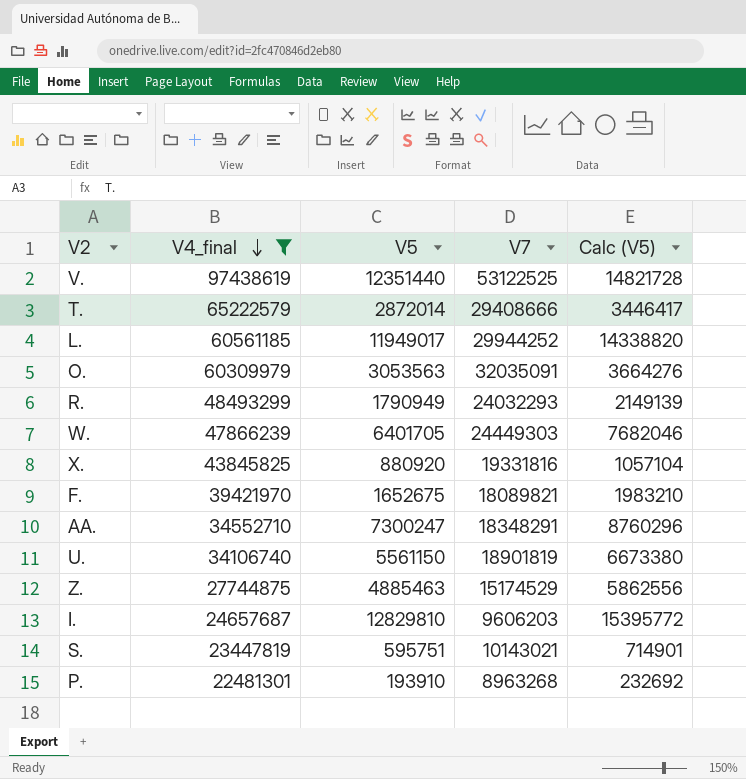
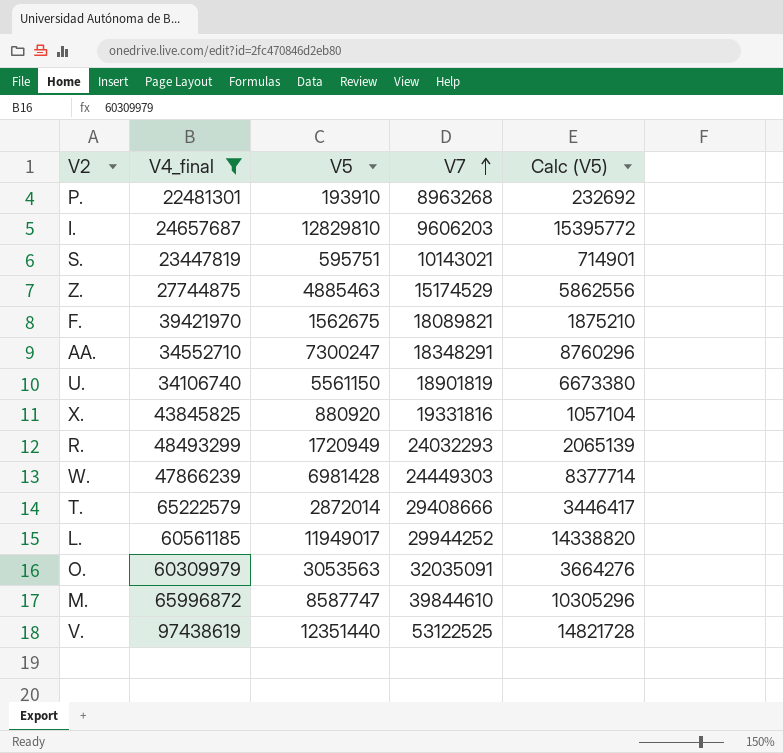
row order: V4_final descending -> V7 ascending
F. | V5: 1652675 -> 1562675
F. | Calc (V5): 1983210 -> 1875210
R. | V5: 1790949 -> 1720949
R. | Calc (V5): 2149139 -> 2065139
W. | V5: 6401705 -> 6981428
W. | Calc (V5): 7682046 -> 8377714
row M.: none -> 65996872 | 8587747 | 39844610 | 10305296

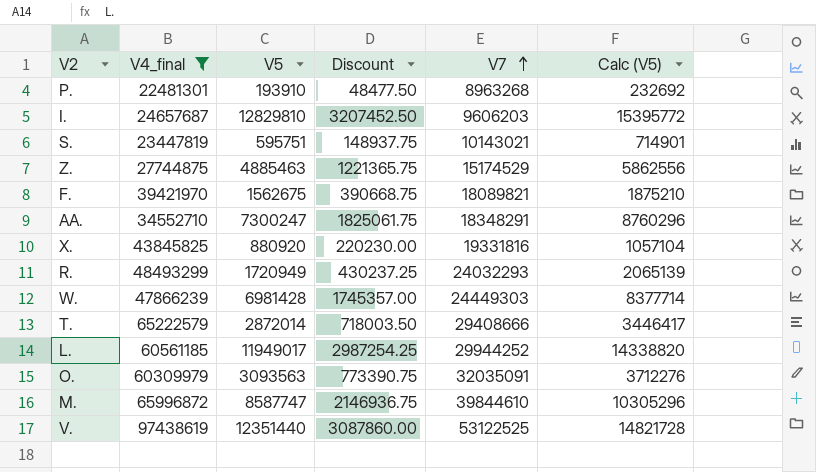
column Discount | formula: none -> [V5] * 0.25
row U.: 34106740 | 5561150 | 18901819 | 6673380 -> none
O. | V5: 3053563 -> 3093563
O. | Calc (V5): 3664276 -> 3712276

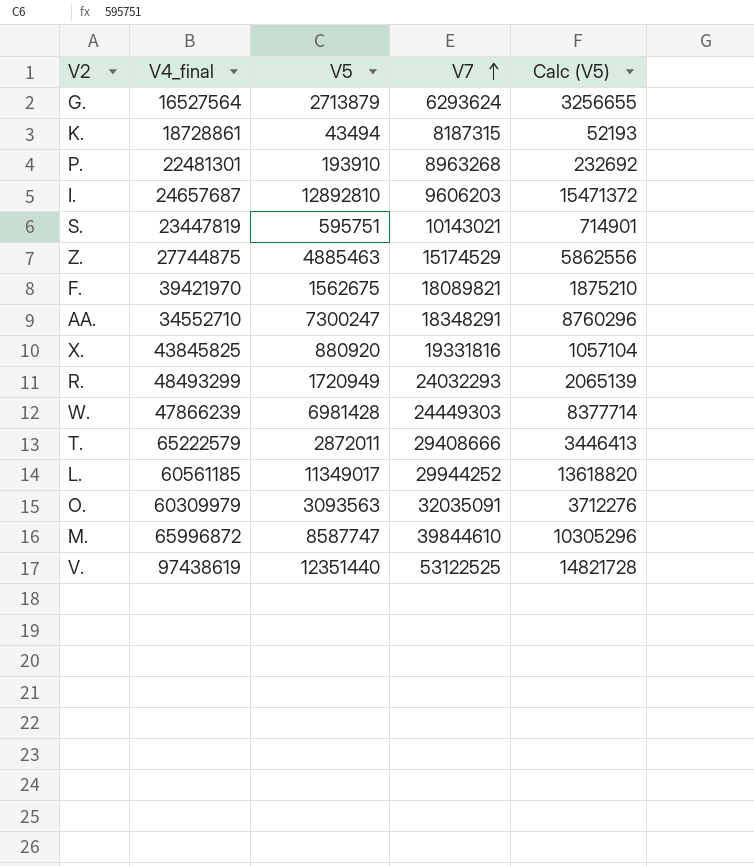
filter: V4_final >= 22481301 -> none
column Discount | formula: [V5] * 0.25 -> none
I. | V5: 12829810 -> 12892810
I. | Calc (V5): 15395772 -> 15471372
T. | V5: 2872014 -> 2872011
T. | Calc (V5): 3446417 -> 3446413
L. | V5: 11949017 -> 11349017
L. | Calc (V5): 14338820 -> 13618820

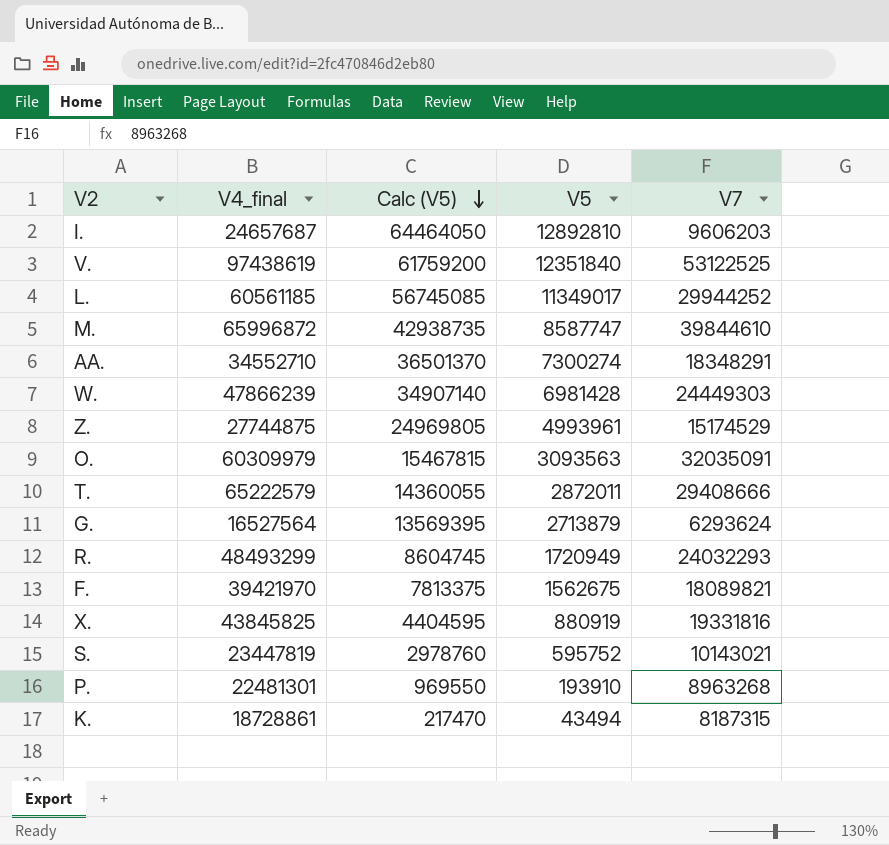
row order: V7 ascending -> Calc (V5) descending
column Calc (V5) | formula: [V5] * 1.2 -> [V5] * 5
column Calc (V5) | position: 5 -> 3
V. | V5: 12351440 -> 12351840
AA. | V5: 7300247 -> 7300274
Z. | V5: 4885463 -> 4993961
X. | V5: 880920 -> 880919
S. | V5: 595751 -> 595752

